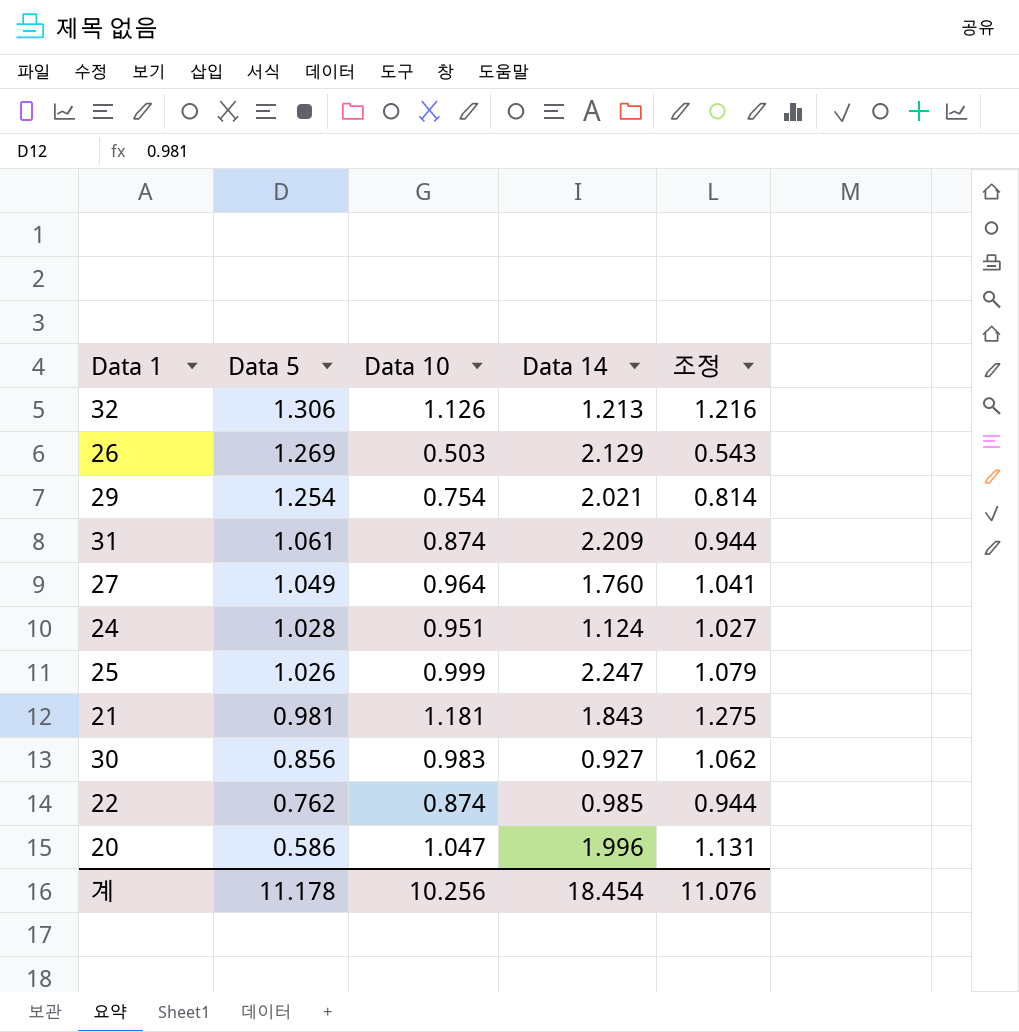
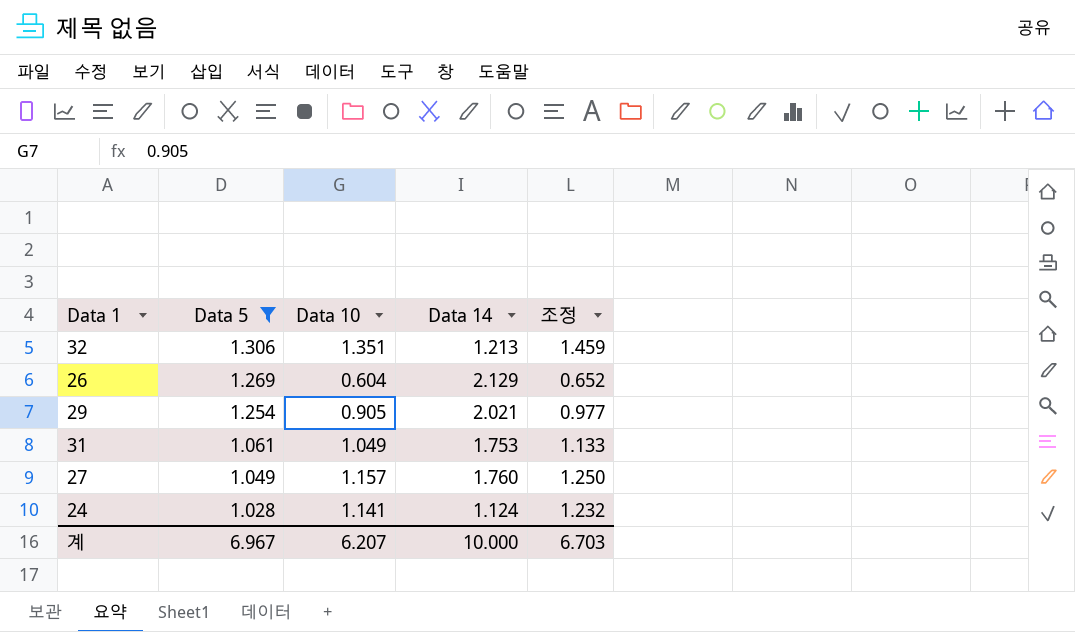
filter: none -> Data 5 >= 1.028
32 | Data 10: 1.126 -> 1.351
32 | 조정: 1.216 -> 1.459
26 | Data 10: 0.503 -> 0.604
26 | 조정: 0.543 -> 0.652
29 | Data 10: 0.754 -> 0.905
29 | 조정: 0.814 -> 0.977
31 | Data 10: 0.874 -> 1.049
31 | Data 14: 2.209 -> 1.753
31 | 조정: 0.944 -> 1.133
27 | Data 10: 0.964 -> 1.157
27 | 조정: 1.041 -> 1.250
24 | Data 10: 0.951 -> 1.141
24 | 조정: 1.027 -> 1.232
계 | Data 5: 11.178 -> 6.967
계 | Data 10: 10.256 -> 6.207
계 | Data 14: 18.454 -> 10.000
계 | 조정: 11.076 -> 6.703

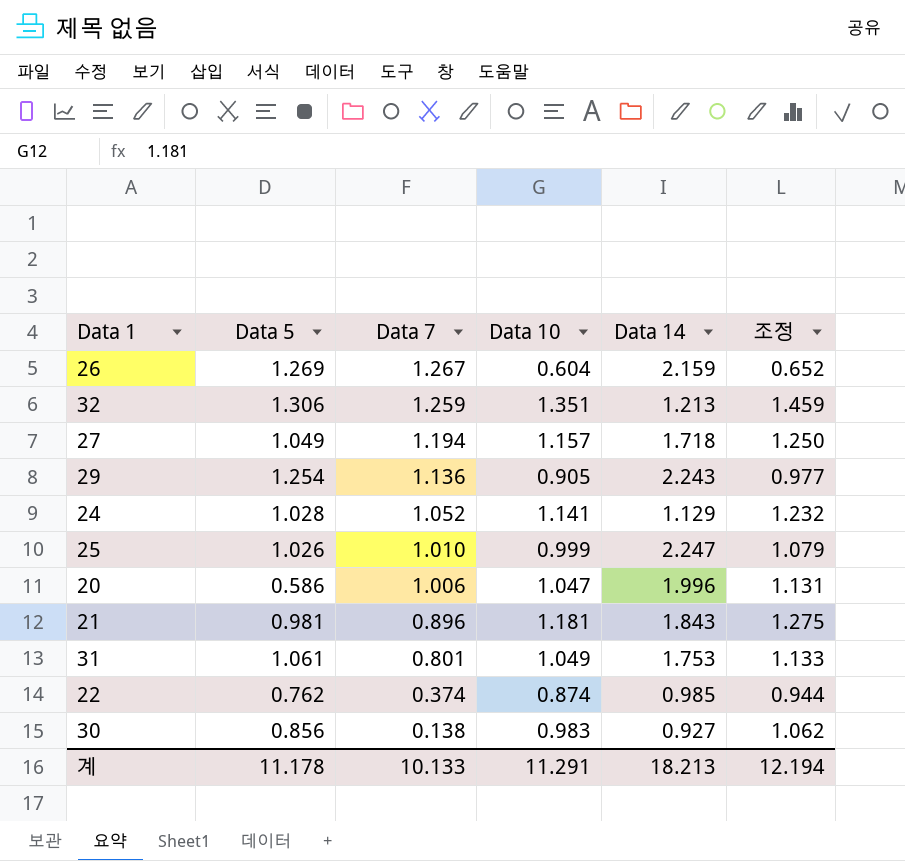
filter: Data 5 >= 1.028 -> none
row order: Data 5 descending -> Data 7 descending
column Data 7 | position: none -> 3
26 | Data 14: 2.129 -> 2.159
27 | Data 14: 1.760 -> 1.718
29 | Data 14: 2.021 -> 2.243
24 | Data 14: 1.124 -> 1.129
계 | Data 5: 6.967 -> 11.178
계 | Data 10: 6.207 -> 11.291
계 | Data 14: 10.000 -> 18.213
계 | 조정: 6.703 -> 12.194

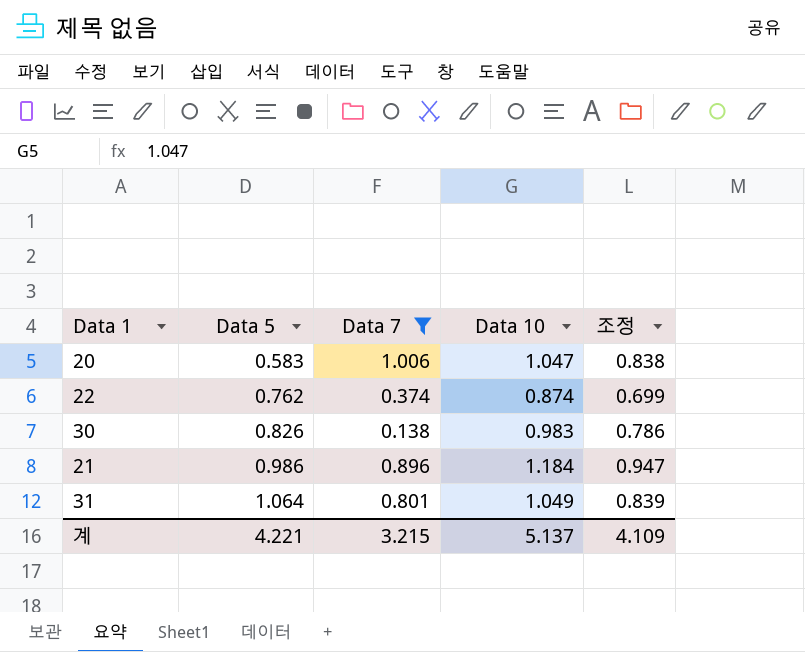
filter: none -> Data 7 <= 1.006
row order: Data 7 descending -> Data 5 ascending
column Data 14 | position: 5 -> none
column 조정 | formula: [Data 10] * 1.08 -> [Data 10] * 0.8
20 | Data 5: 0.586 -> 0.583
30 | Data 5: 0.856 -> 0.826
21 | Data 5: 0.981 -> 0.986
21 | Data 10: 1.181 -> 1.184
31 | Data 5: 1.061 -> 1.064
계 | Data 5: 11.178 -> 4.221
계 | Data 7: 10.133 -> 3.215
계 | Data 10: 11.291 -> 5.137
계 | 조정: 12.194 -> 4.109

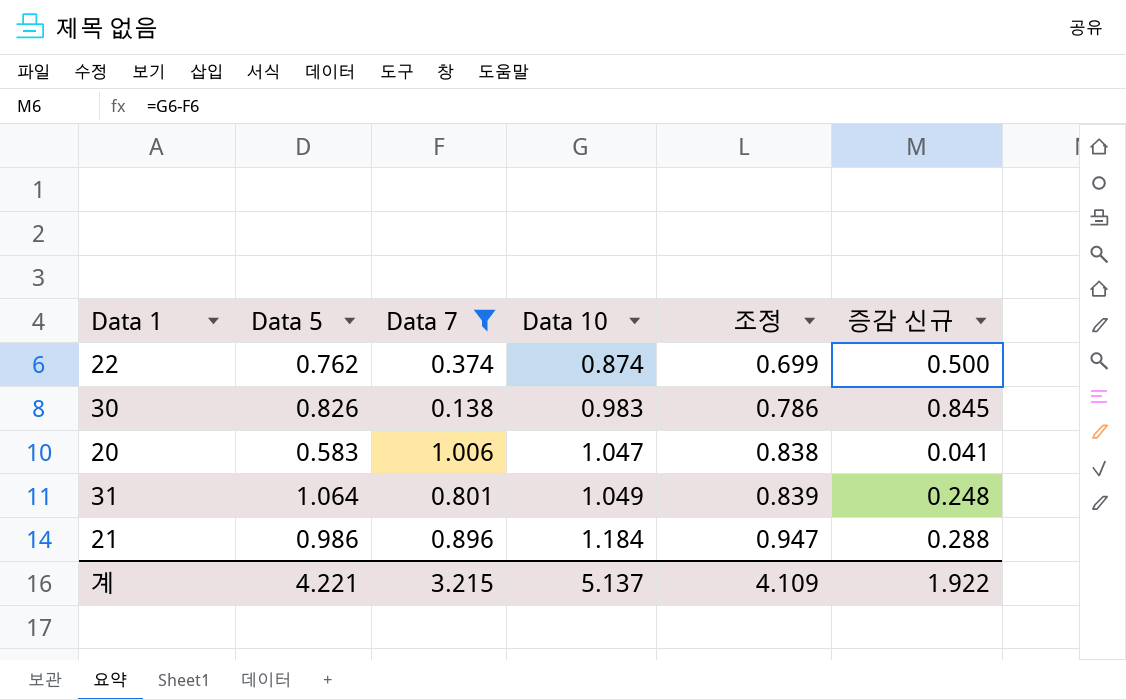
row order: Data 5 ascending -> Data 10 ascending
column 증감 신규 | formula: none -> [Data 10] - [Data 7]

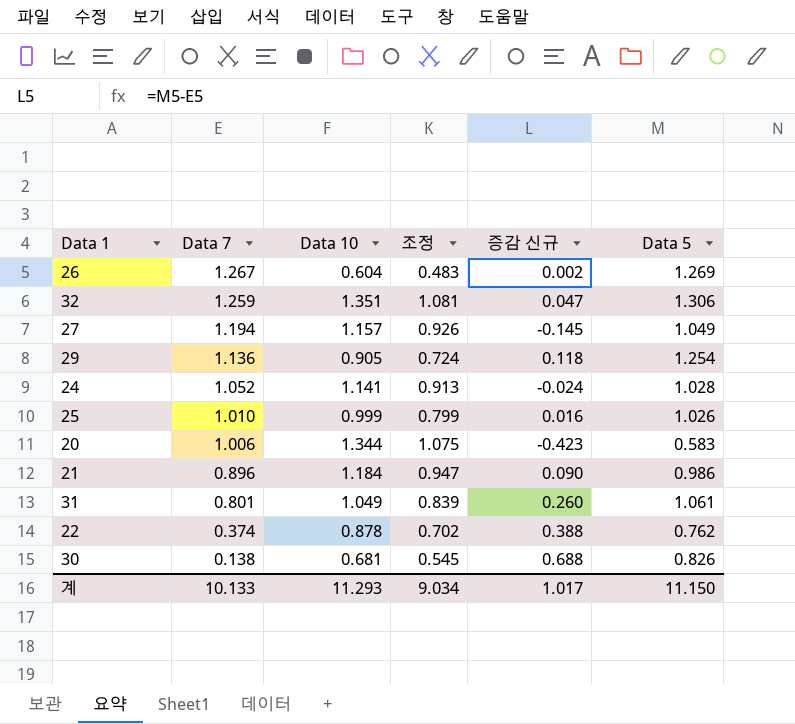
filter: Data 7 <= 1.006 -> none
row order: Data 10 ascending -> Data 7 descending
column 증감 신규 | formula: [Data 10] - [Data 7] -> [Data 5] - [Data 7]
column Data 5 | position: 2 -> 6
20 | Data 10: 1.047 -> 1.344
20 | 조정: 0.838 -> 1.075
31 | Data 5: 1.064 -> 1.061
22 | Data 10: 0.874 -> 0.878
22 | 조정: 0.699 -> 0.702
30 | Data 10: 0.983 -> 0.681
30 | 조정: 0.786 -> 0.545
계 | Data 7: 3.215 -> 10.133
계 | Data 10: 5.137 -> 11.293
계 | 조정: 4.109 -> 9.034
계 | 증감 신규: 1.922 -> 1.017
계 | Data 5: 4.221 -> 11.150

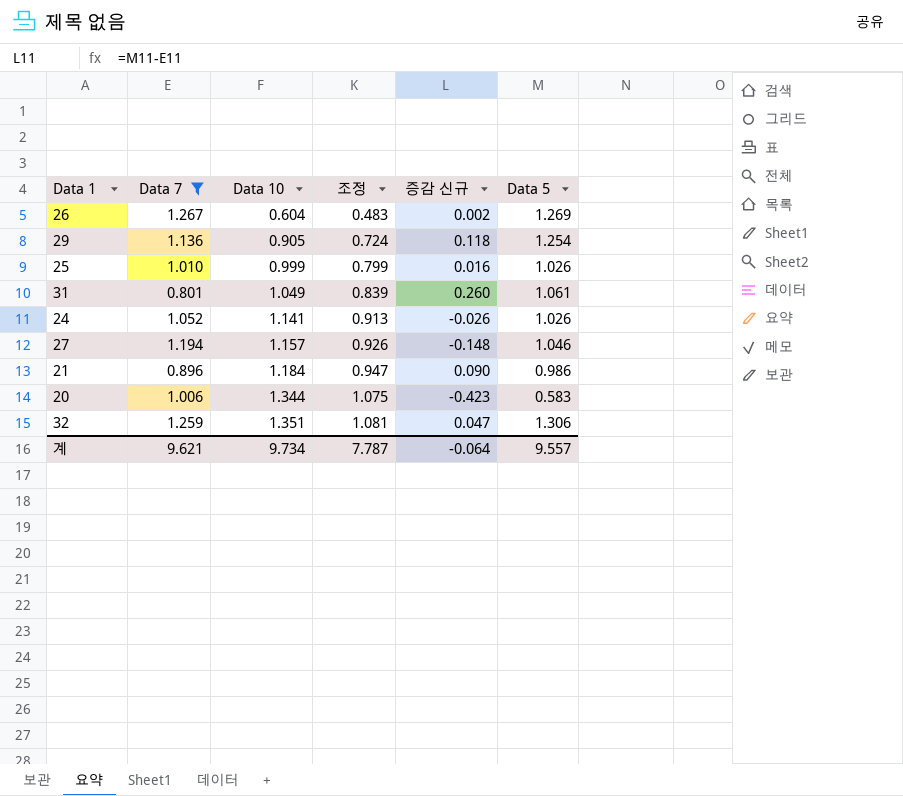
filter: none -> Data 7 >= 0.801
row order: Data 7 descending -> Data 10 ascending
24 | 증감 신규: -0.024 -> -0.026
24 | Data 5: 1.028 -> 1.026
27 | 증감 신규: -0.145 -> -0.148
27 | Data 5: 1.049 -> 1.046
계 | Data 7: 10.133 -> 9.621
계 | Data 10: 11.293 -> 9.734
계 | 조정: 9.034 -> 7.787
계 | 증감 신규: 1.017 -> -0.064
계 | Data 5: 11.150 -> 9.557

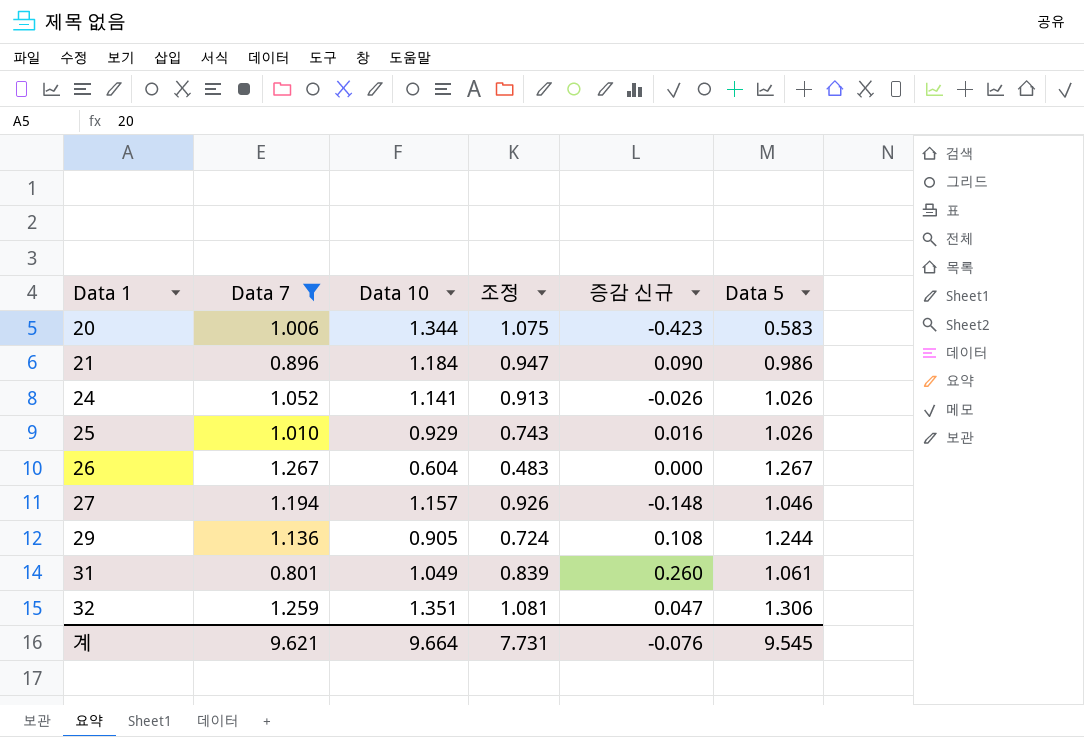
row order: Data 10 ascending -> Data 1 ascending
25 | Data 10: 0.999 -> 0.929
25 | 조정: 0.799 -> 0.743
26 | 증감 신규: 0.002 -> 0.000
26 | Data 5: 1.269 -> 1.267
29 | 증감 신규: 0.118 -> 0.108
29 | Data 5: 1.254 -> 1.244
계 | Data 10: 9.734 -> 9.664
계 | 조정: 7.787 -> 7.731
계 | 증감 신규: -0.064 -> -0.076
계 | Data 5: 9.557 -> 9.545

